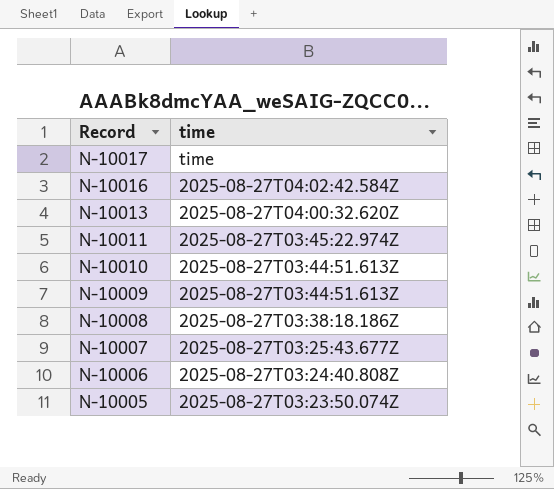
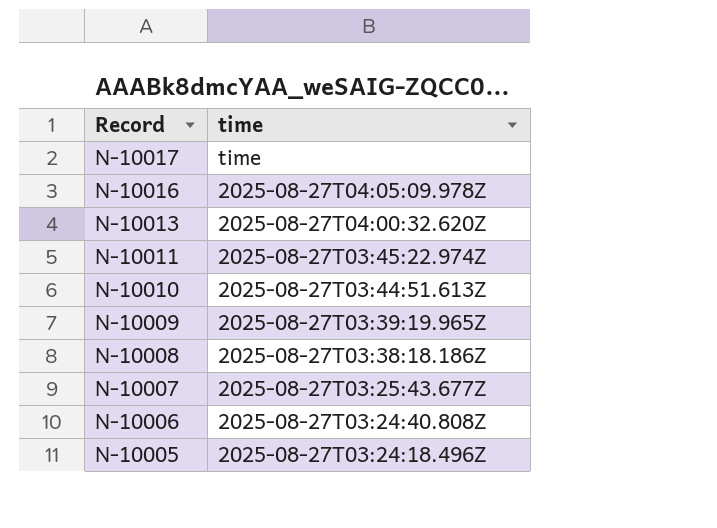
N-10016 | time: 2025-08-27T04:02:42.584Z -> 2025-08-27T04:05:09.978Z
N-10009 | time: 2025-08-27T03:44:51.613Z -> 2025-08-27T03:39:19.965Z
N-10005 | time: 2025-08-27T03:23:50.074Z -> 2025-08-27T03:24:18.496Z

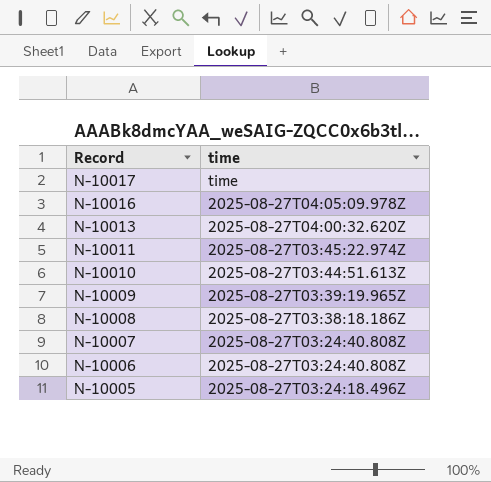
N-10007 | time: 2025-08-27T03:25:43.677Z -> 2025-08-27T03:24:40.808Z

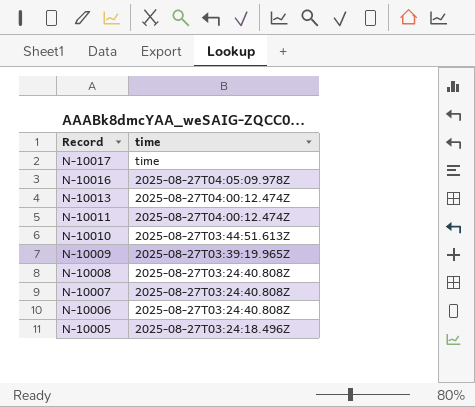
N-10013 | time: 2025-08-27T04:00:32.620Z -> 2025-08-27T04:00:12.474Z
N-10011 | time: 2025-08-27T03:45:22.974Z -> 2025-08-27T04:00:12.474Z
N-10008 | time: 2025-08-27T03:38:18.186Z -> 2025-08-27T03:24:40.808Z

